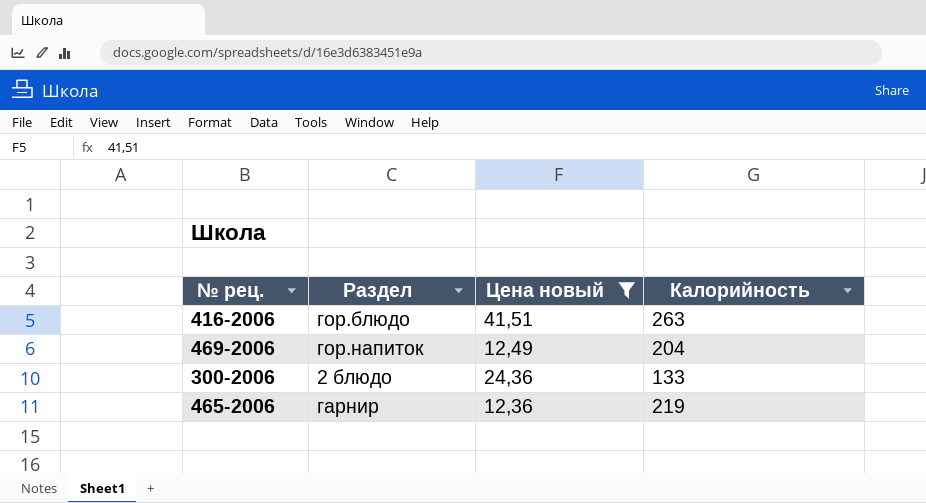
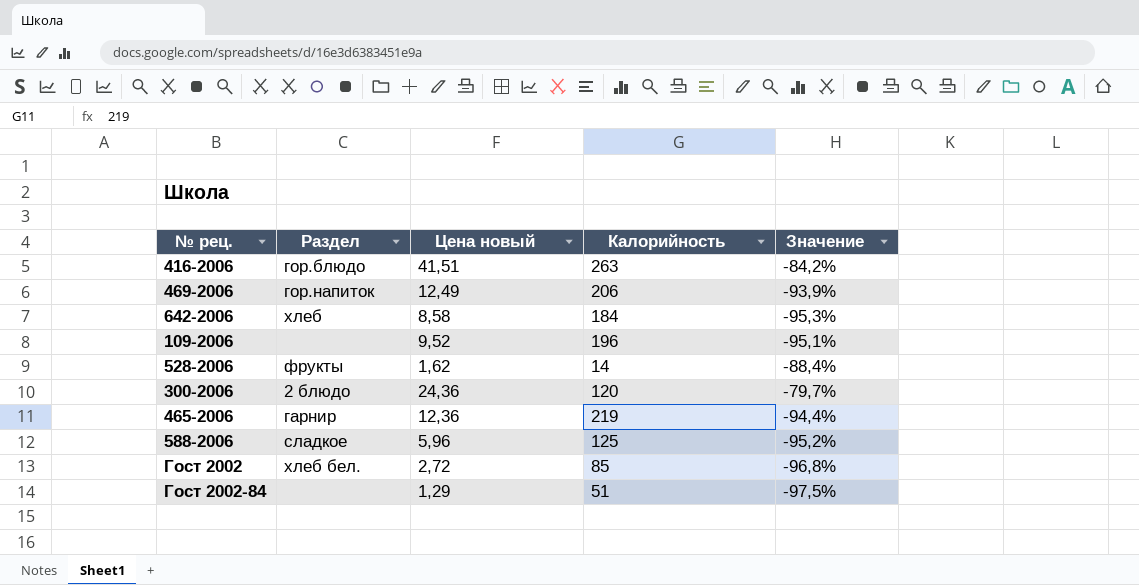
filter: Цена новый >= 12,36 -> none
column Значение | formula: none -> ([Цена новый] - [Калорийность]) / [Калорийность]
469-2006 | Калорийность: 204 -> 206
300-2006 | Калорийность: 133 -> 120

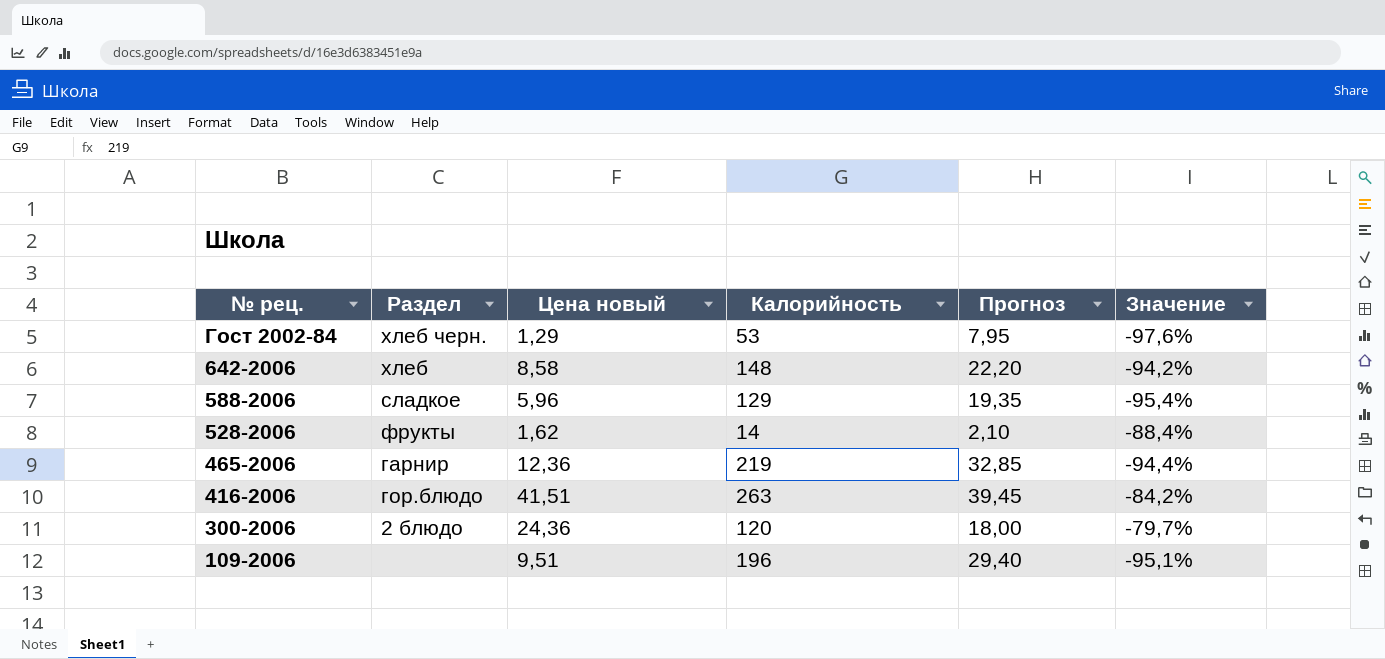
row order: none -> № рец. descending
column Прогноз | formula: none -> [Калорийность] * 0,15
row 469-2006: гор.напиток | 12,49 | 206 | -93,9% -> none
row Гост 2002: хлеб бел. | 2,72 | 85 | -96,8% -> none
Гост 2002-84 | Раздел: none -> хлеб черн.
Гост 2002-84 | Калорийность: 51 -> 53
Гост 2002-84 | Значение: -97,5% -> -97,6%
642-2006 | Калорийность: 184 -> 148
642-2006 | Значение: -95,3% -> -94,2%
588-2006 | Калорийность: 125 -> 129
588-2006 | Значение: -95,2% -> -95,4%
109-2006 | Цена новый: 9,52 -> 9,51

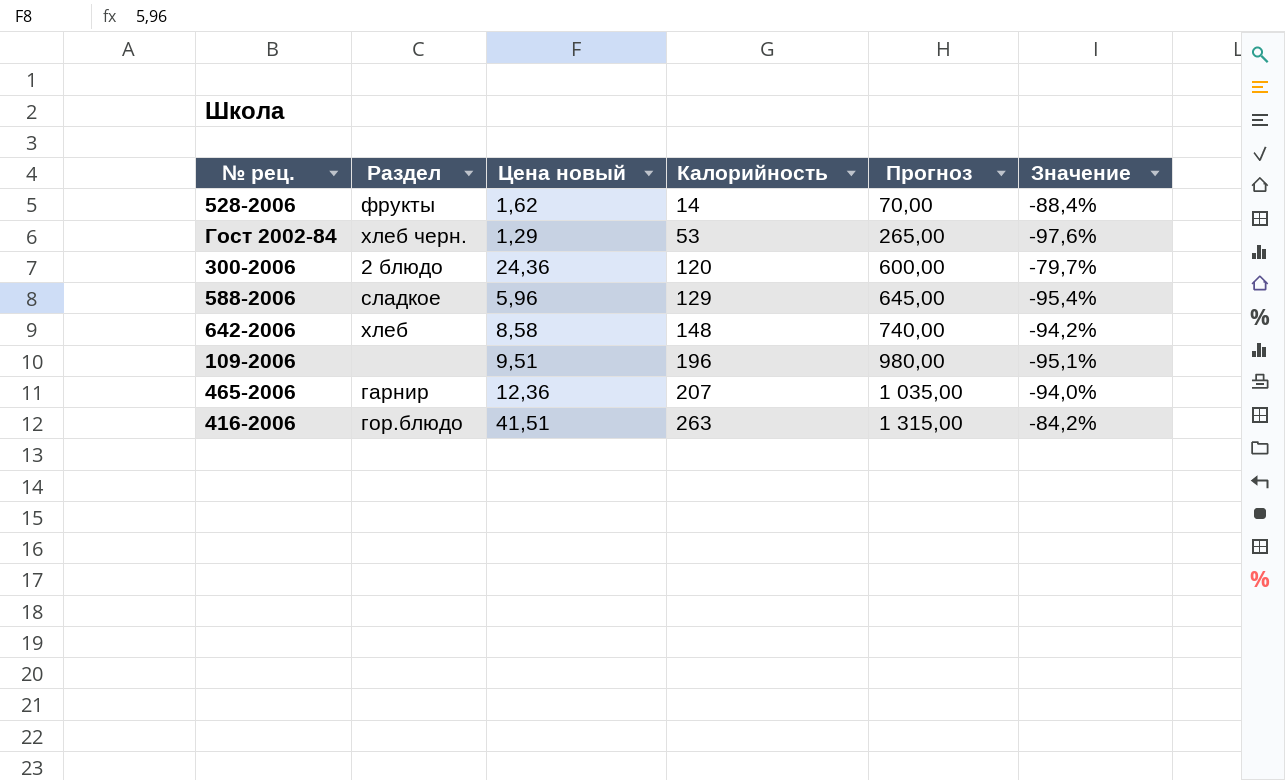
row order: № рец. descending -> Калорийность ascending
column Прогноз | formula: [Калорийность] * 0,15 -> [Калорийность] * 5
465-2006 | Калорийность: 219 -> 207
465-2006 | Значение: -94,4% -> -94,0%

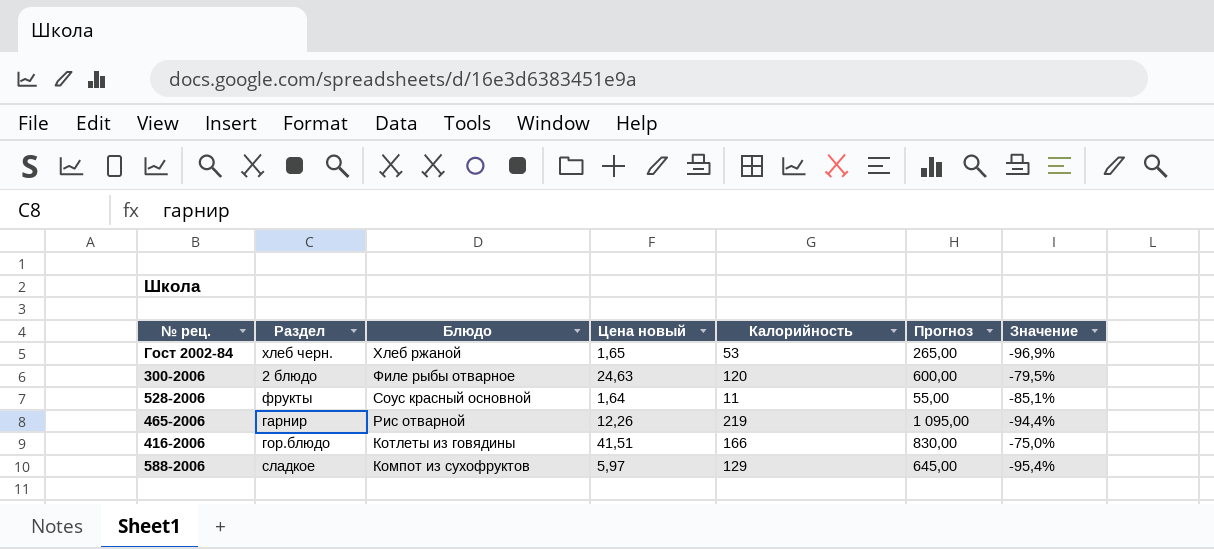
row order: Калорийность ascending -> Блюдо descending
column Блюдо | position: none -> 3
row 642-2006: хлеб | 8,58 | 148 | 740,00 | -94,2% -> none
row 109-2006: none | 9,51 | 196 | 980,00 | -95,1% -> none
Гост 2002-84 | Цена новый: 1,29 -> 1,65
Гост 2002-84 | Значение: -97,6% -> -96,9%
300-2006 | Цена новый: 24,36 -> 24,63
300-2006 | Значение: -79,7% -> -79,5%
528-2006 | Цена новый: 1,62 -> 1,64
528-2006 | Калорийность: 14 -> 11
528-2006 | Прогноз: 70,00 -> 55,00
528-2006 | Значение: -88,4% -> -85,1%
465-2006 | Цена новый: 12,36 -> 12,26
465-2006 | Калорийность: 207 -> 219
465-2006 | Прогноз: 1 035,00 -> 1 095,00
465-2006 | Значение: -94,0% -> -94,4%
416-2006 | Калорийность: 263 -> 166
416-2006 | Прогноз: 1 315,00 -> 830,00
416-2006 | Значение: -84,2% -> -75,0%
588-2006 | Цена новый: 5,96 -> 5,97

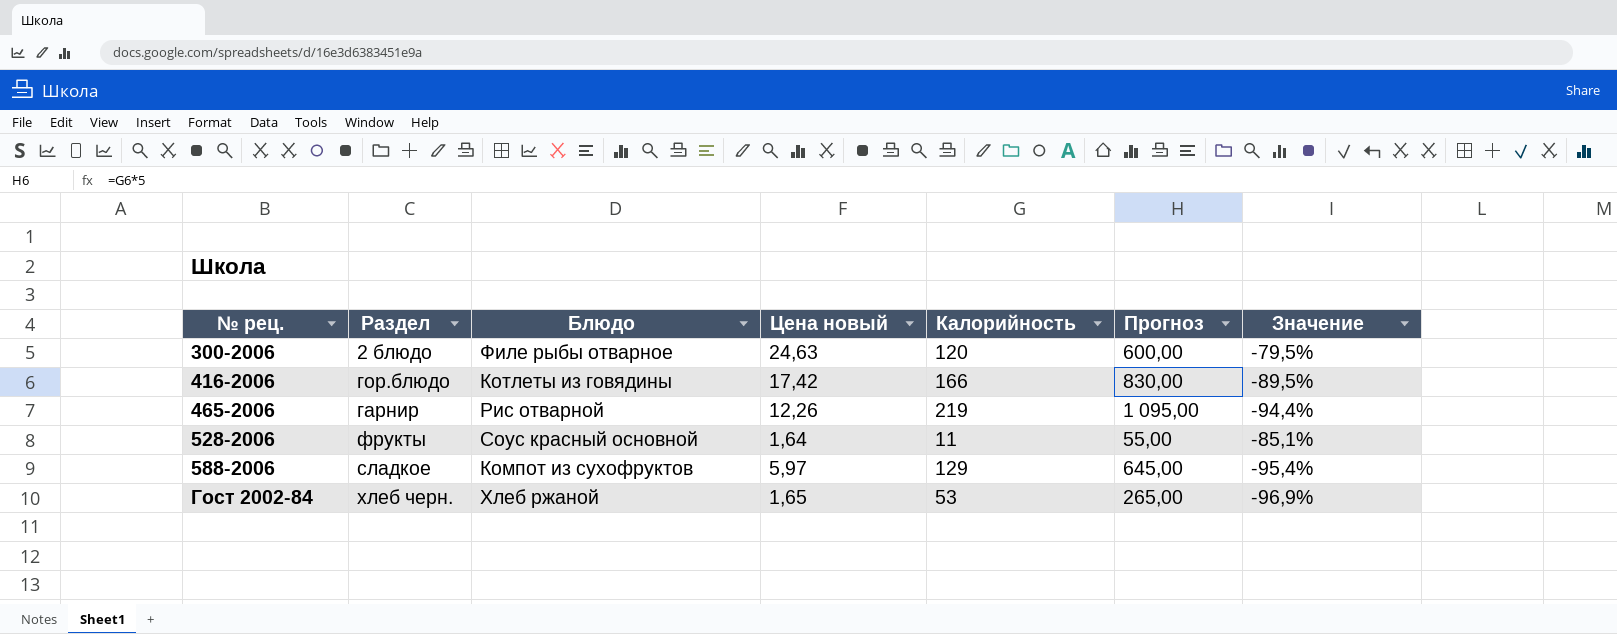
row order: Блюдо descending -> № рец. ascending
416-2006 | Цена новый: 41,51 -> 17,42
416-2006 | Значение: -75,0% -> -89,5%

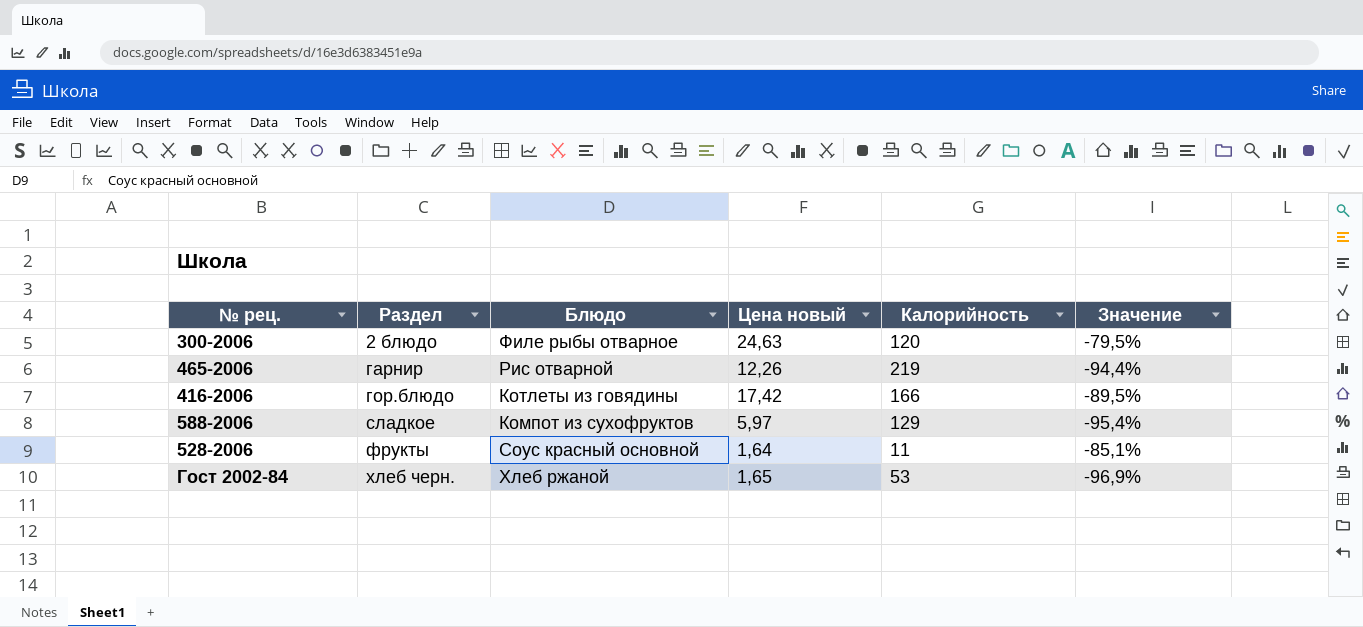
row order: № рец. ascending -> Раздел ascending
column Прогноз | formula: [Калорийность] * 5 -> none

